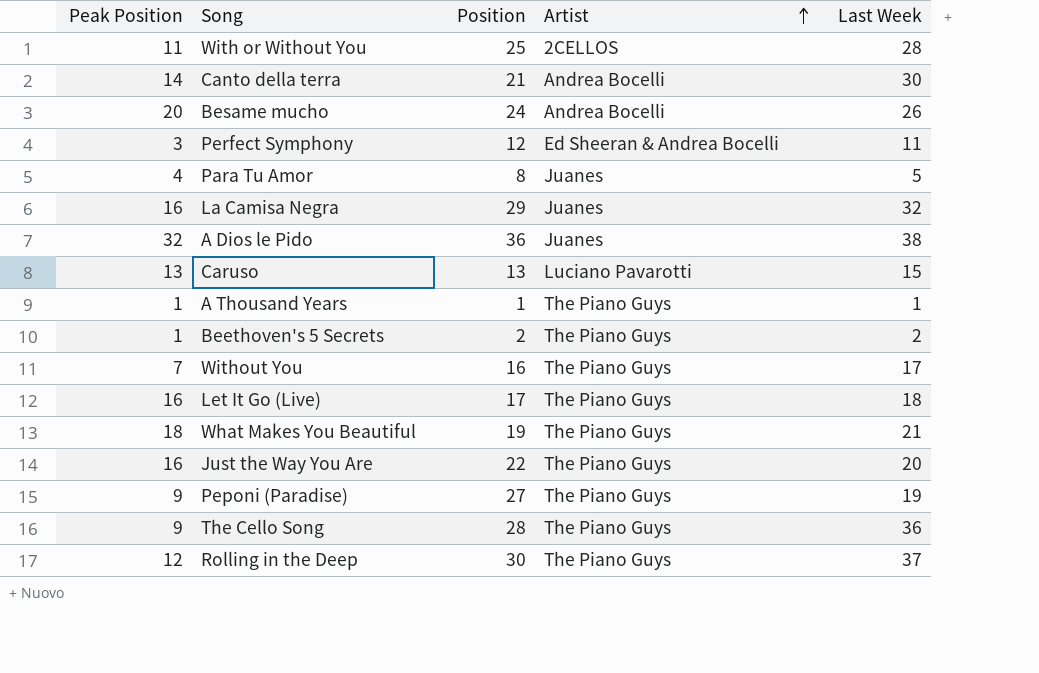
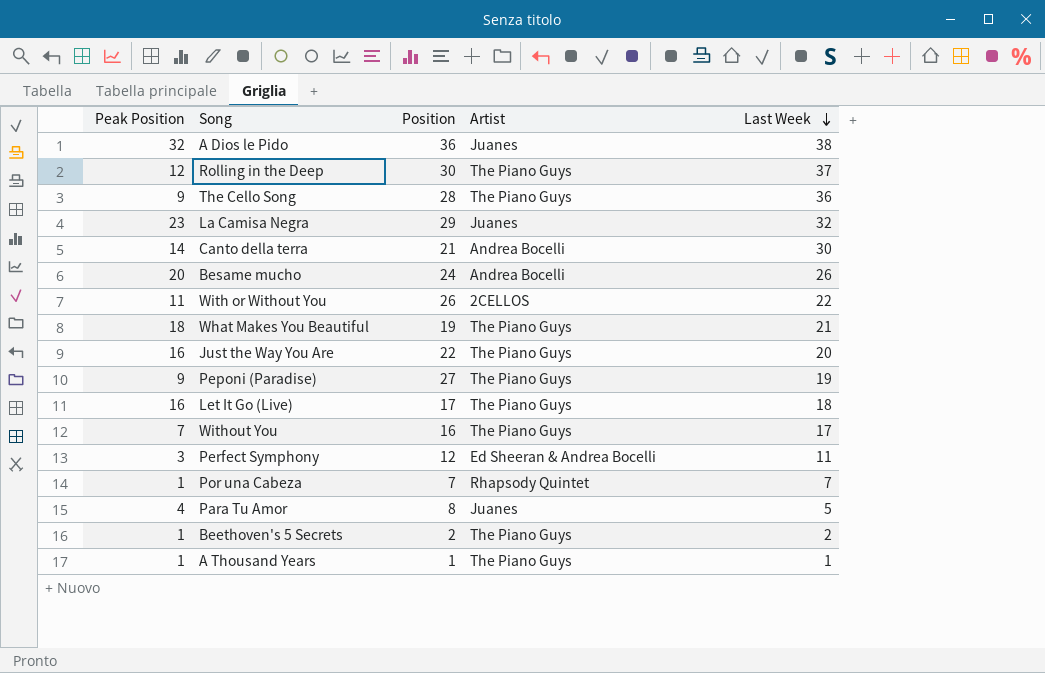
row order: Artist ascending -> Last Week descending
row Caruso: 13 | 13 | Luciano Pavarotti | 15 -> none
La Camisa Negra | Peak Position: 16 -> 23
With or Without You | Position: 25 -> 26
With or Without You | Last Week: 28 -> 22
row Por una Cabeza: none -> 1 | 7 | Rhapsody Quintet | 7

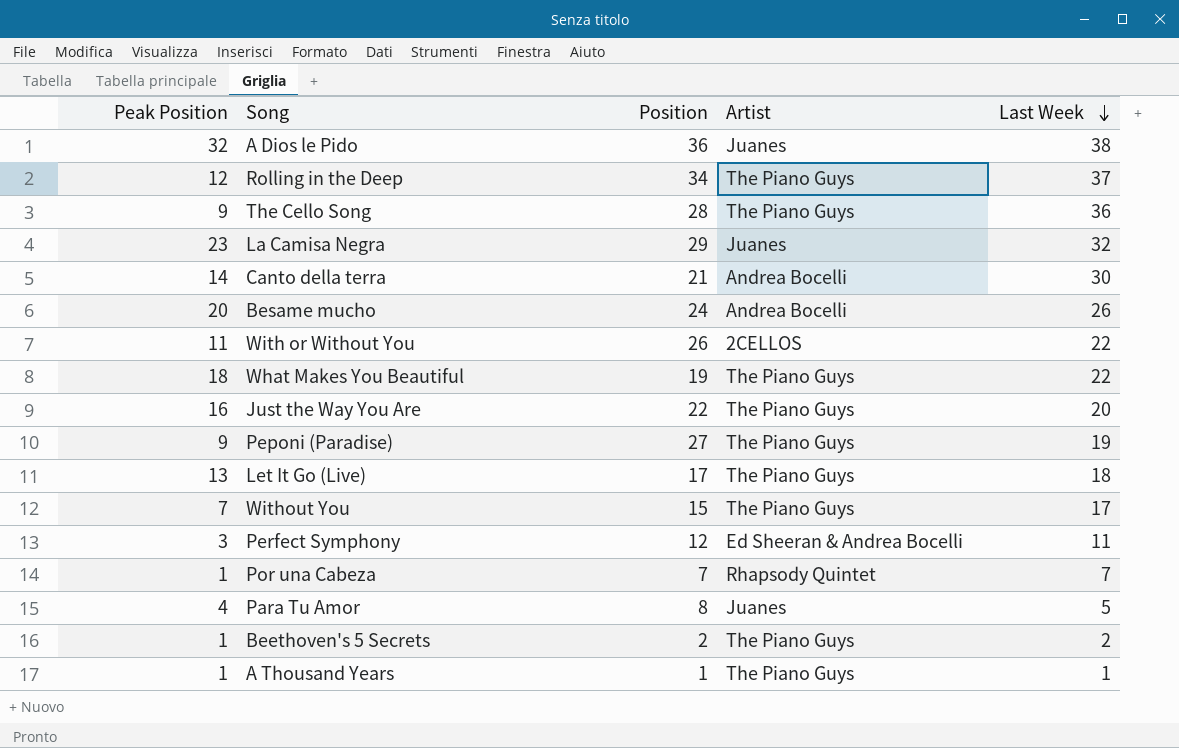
Rolling in the Deep | Position: 30 -> 34
What Makes You Beautiful | Last Week: 21 -> 22
Let It Go (Live) | Peak Position: 16 -> 13
Without You | Position: 16 -> 15

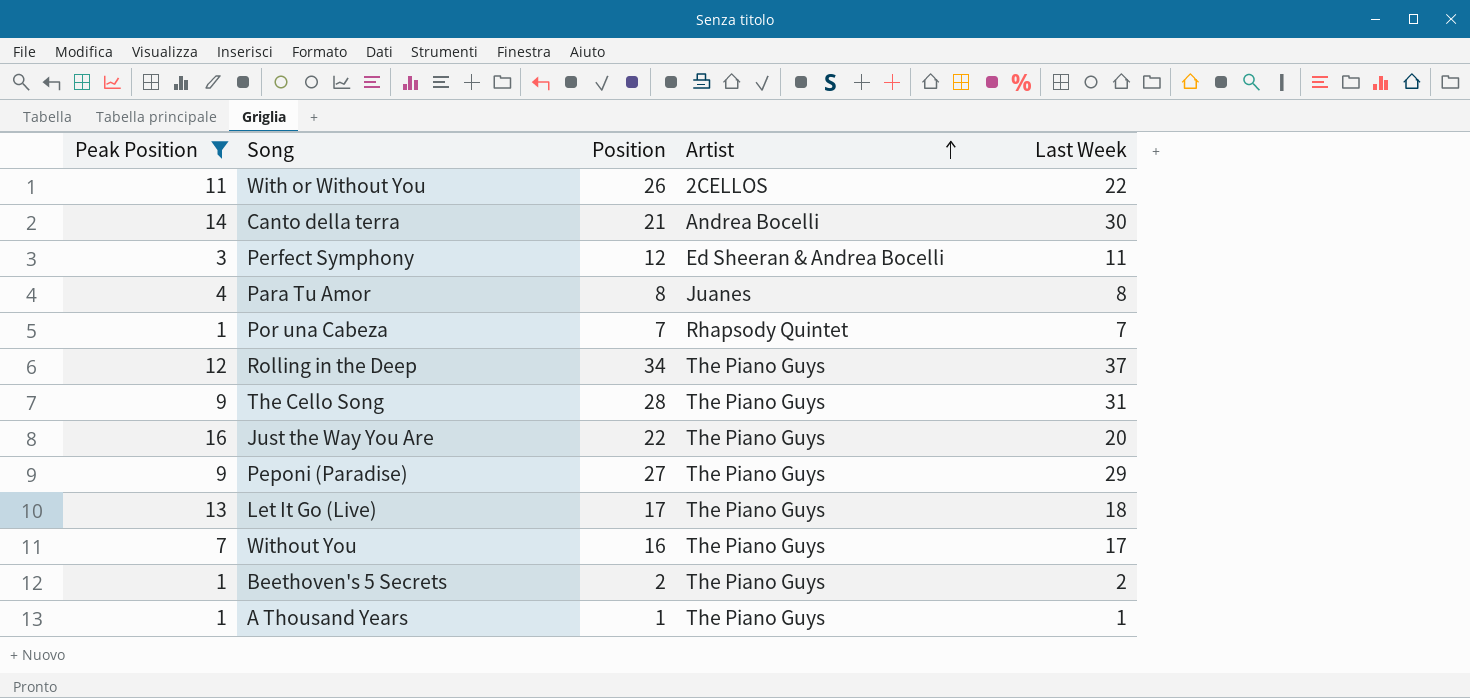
filter: none -> Peak Position <= 16
row order: Last Week descending -> Artist ascending
Para Tu Amor | Last Week: 5 -> 8
The Cello Song | Last Week: 36 -> 31
Peponi (Paradise) | Last Week: 19 -> 29
Without You | Position: 15 -> 16

